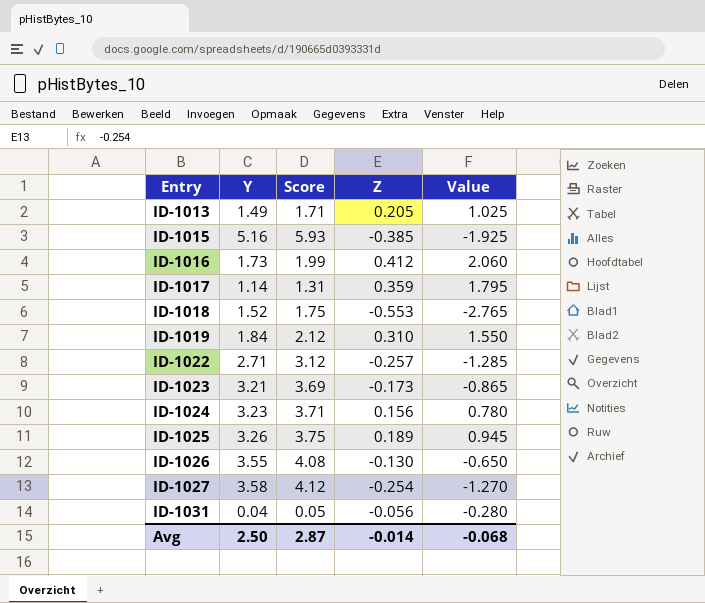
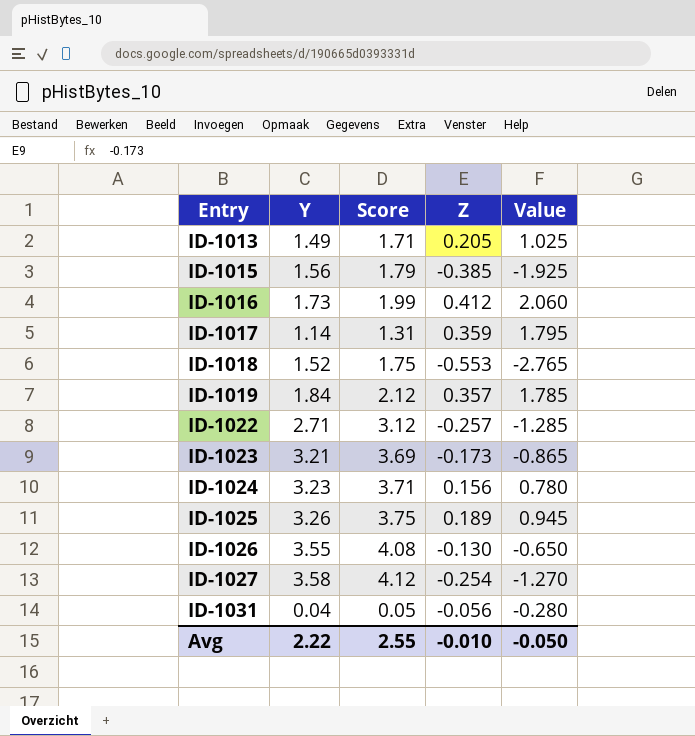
ID-1015 | Y: 5.16 -> 1.56
ID-1015 | Score: 5.93 -> 1.79
ID-1019 | Z: 0.310 -> 0.357
ID-1019 | Value: 1.550 -> 1.785
Avg | Y: 2.50 -> 2.22
Avg | Score: 2.87 -> 2.55
Avg | Z: -0.014 -> -0.010
Avg | Value: -0.068 -> -0.050

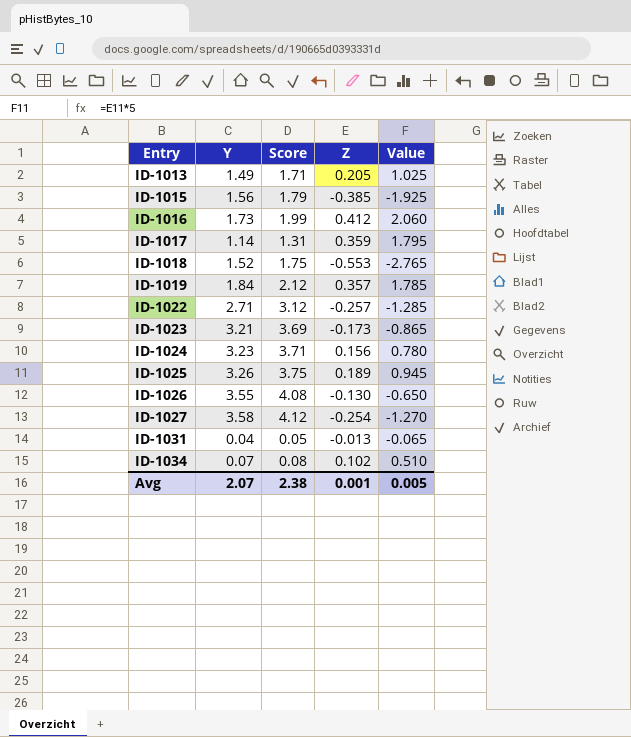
ID-1031 | Z: -0.056 -> -0.013
ID-1031 | Value: -0.280 -> -0.065
row ID-1034: none -> 0.07 | 0.08 | 0.102 | 0.510
Avg | Y: 2.22 -> 2.07
Avg | Score: 2.55 -> 2.38
Avg | Z: -0.010 -> 0.001
Avg | Value: -0.050 -> 0.005

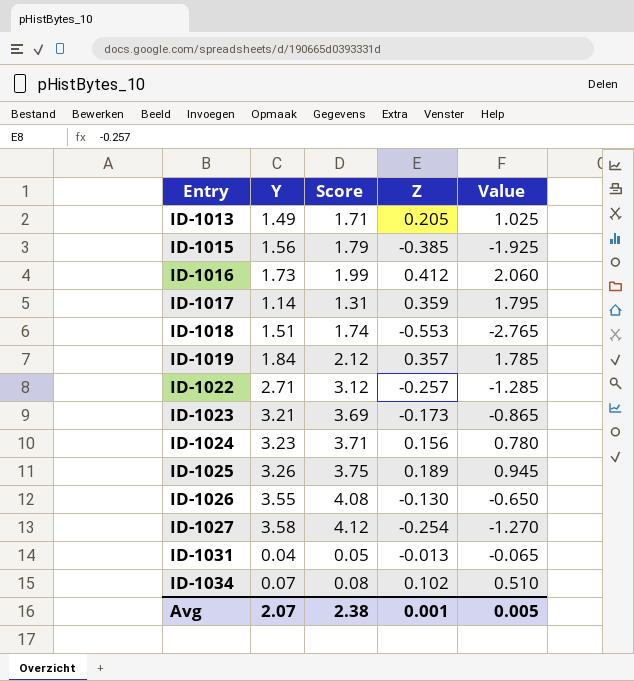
ID-1018 | Y: 1.52 -> 1.51
ID-1018 | Score: 1.75 -> 1.74

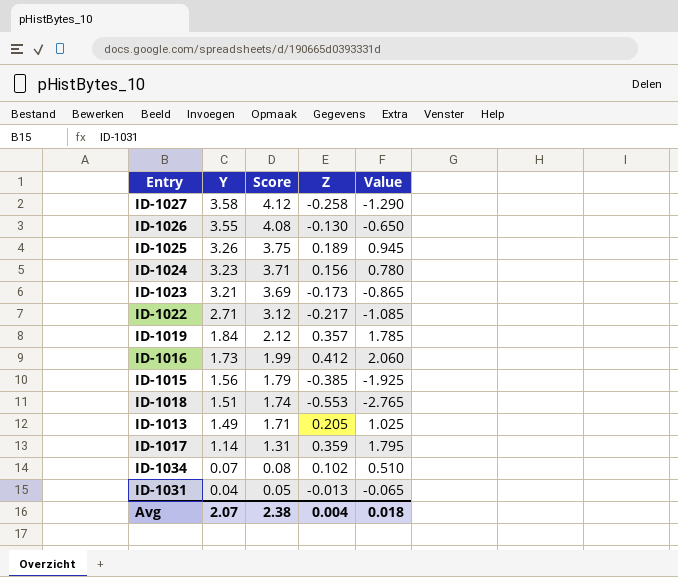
row order: Entry ascending -> Y descending
ID-1027 | Z: -0.254 -> -0.258
ID-1027 | Value: -1.270 -> -1.290
ID-1022 | Z: -0.257 -> -0.217
ID-1022 | Value: -1.285 -> -1.085
Avg | Z: 0.001 -> 0.004
Avg | Value: 0.005 -> 0.018

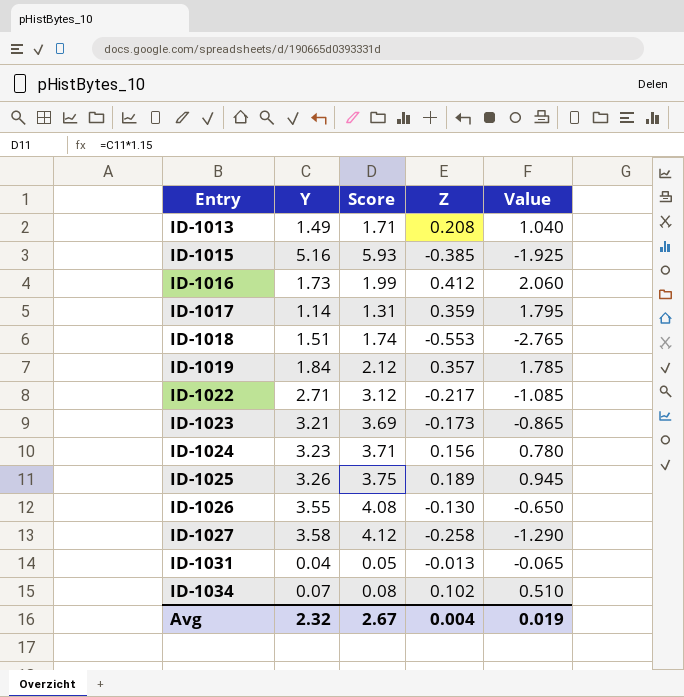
row order: Y descending -> Entry ascending
ID-1013 | Z: 0.205 -> 0.208
ID-1013 | Value: 1.025 -> 1.040
ID-1015 | Y: 1.56 -> 5.16
ID-1015 | Score: 1.79 -> 5.93
Avg | Y: 2.07 -> 2.32
Avg | Score: 2.38 -> 2.67
Avg | Value: 0.018 -> 0.019

